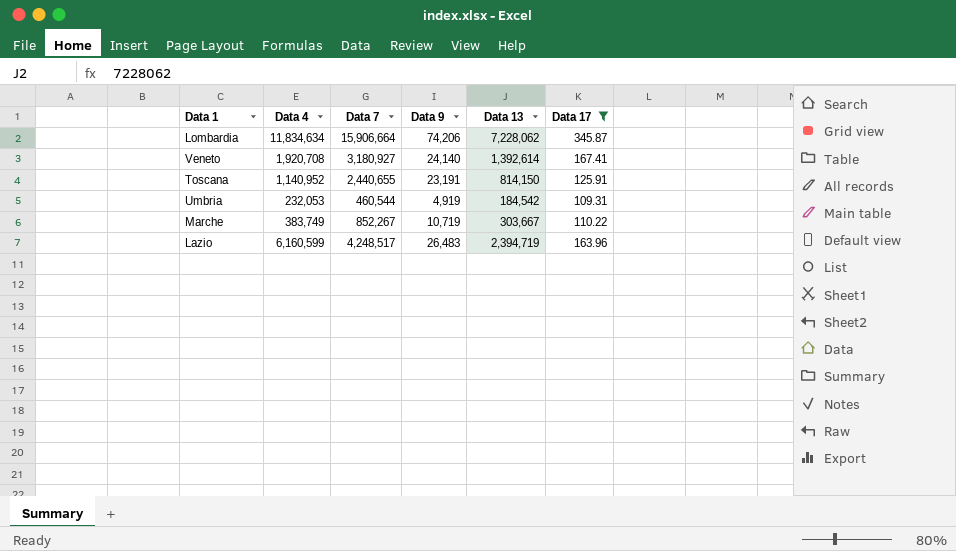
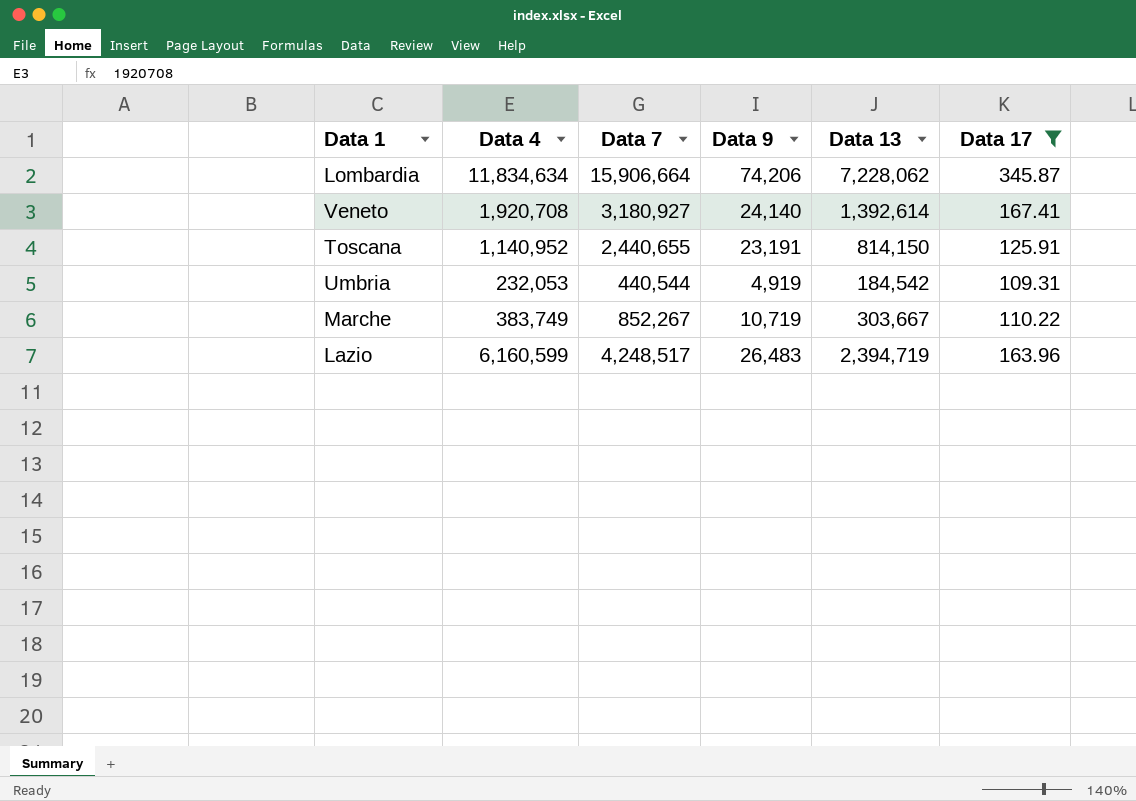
Umbria | Data 7: 460,544 -> 440,544

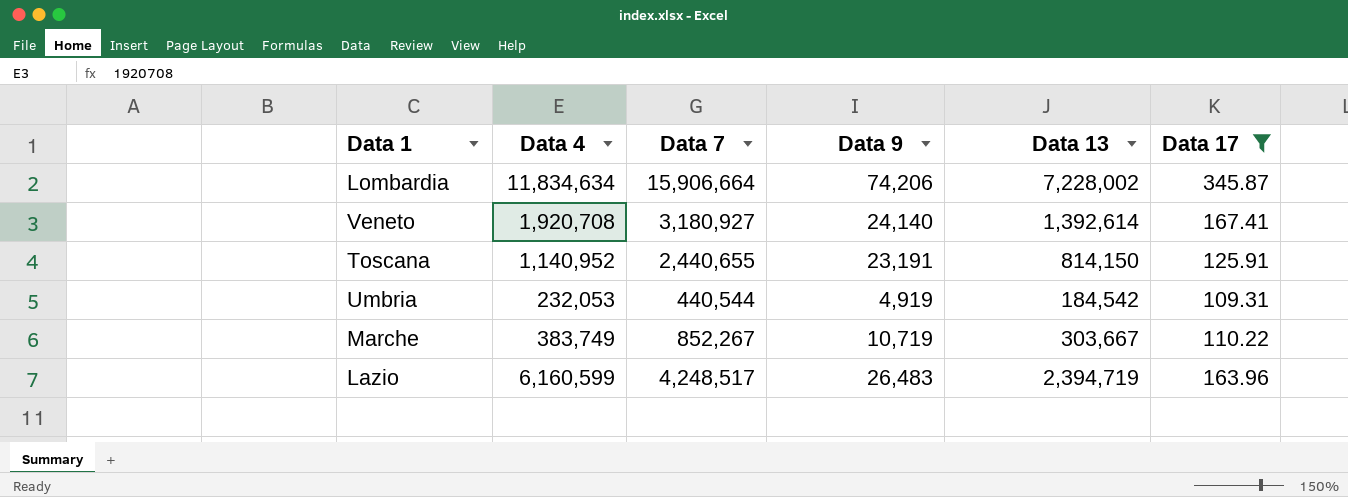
Lombardia | Data 13: 7,228,062 -> 7,228,002

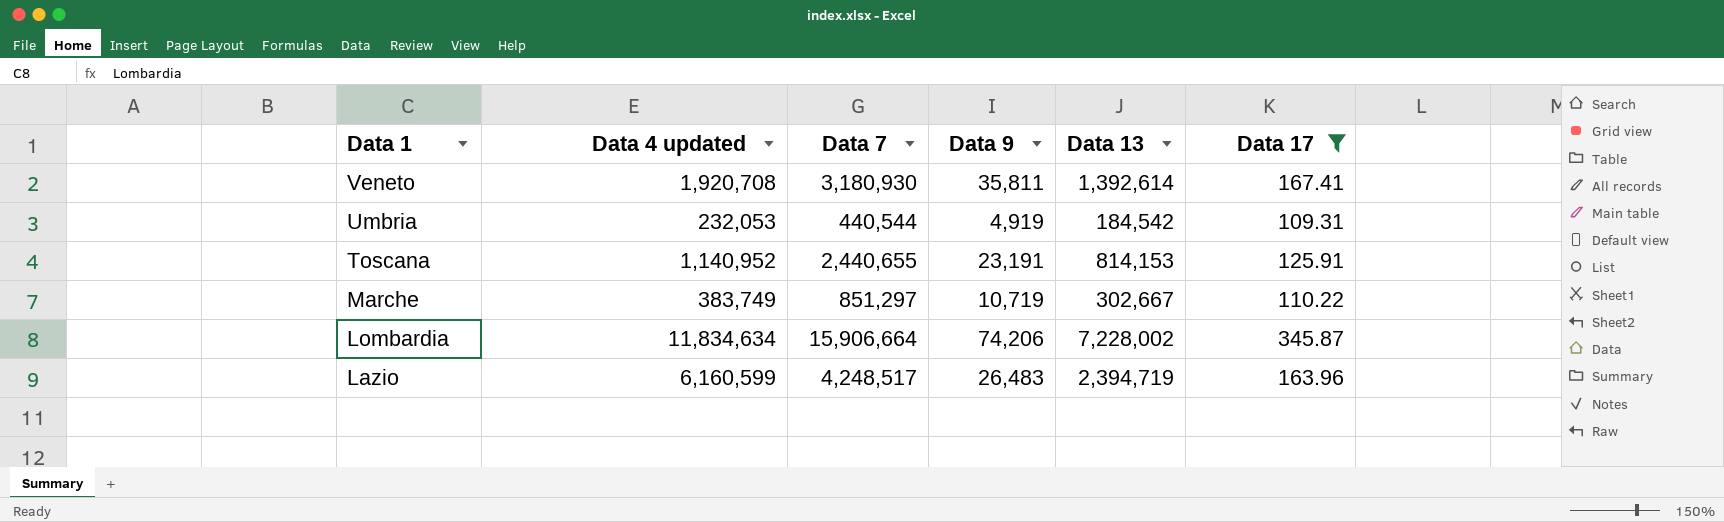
row order: none -> Data 1 descending
column name: Data 4 -> Data 4 updated
Veneto | Data 7: 3,180,927 -> 3,180,930
Veneto | Data 9: 24,140 -> 35,811
Toscana | Data 13: 814,150 -> 814,153
Marche | Data 7: 852,267 -> 851,297
Marche | Data 13: 303,667 -> 302,667

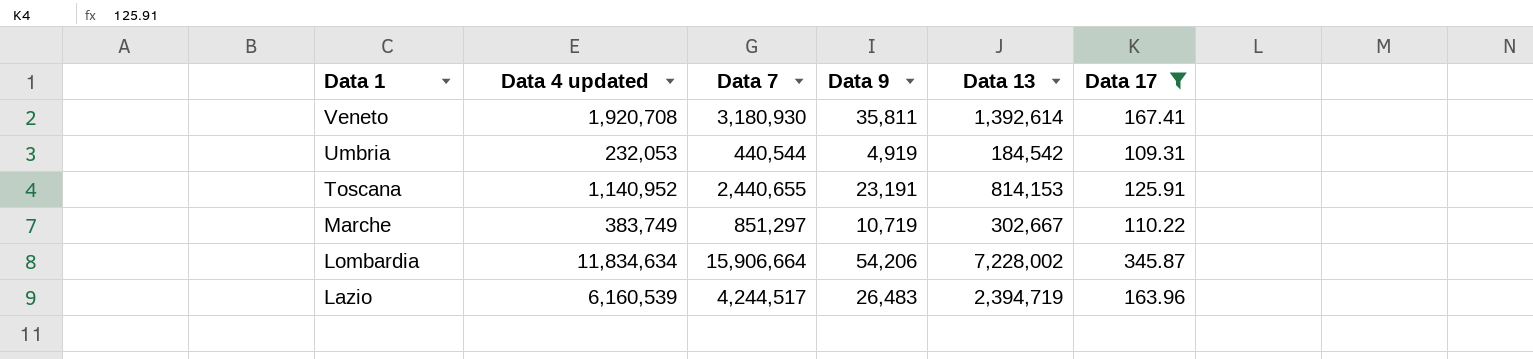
Lombardia | Data 9: 74,206 -> 54,206
Lazio | Data 4 updated: 6,160,599 -> 6,160,539
Lazio | Data 7: 4,248,517 -> 4,244,517

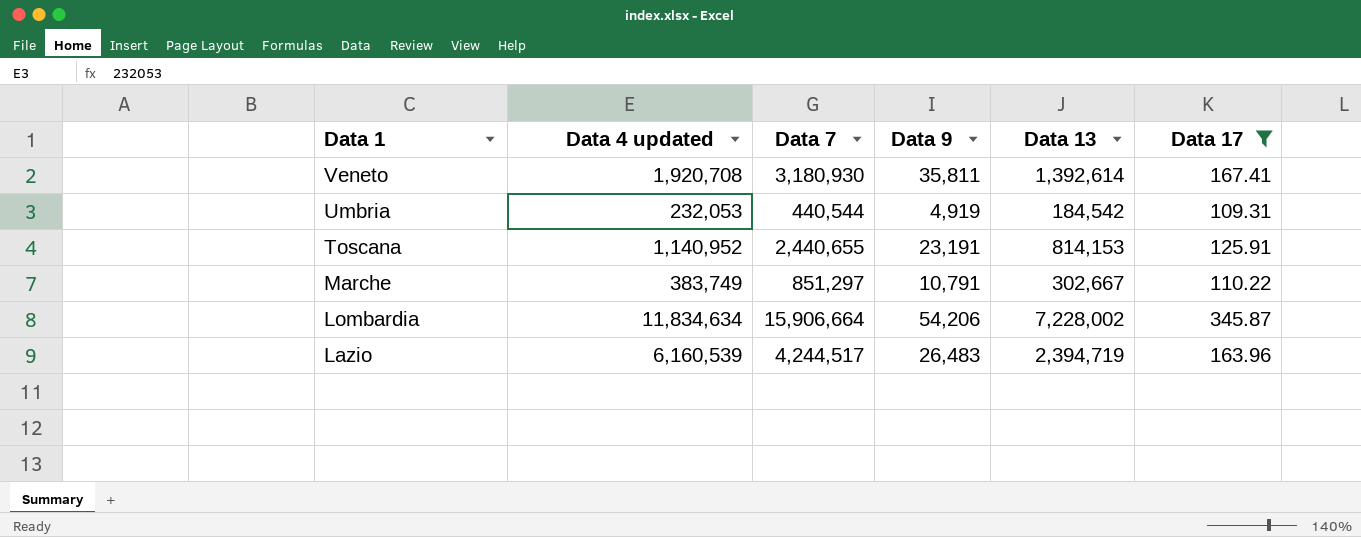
Marche | Data 9: 10,719 -> 10,791

